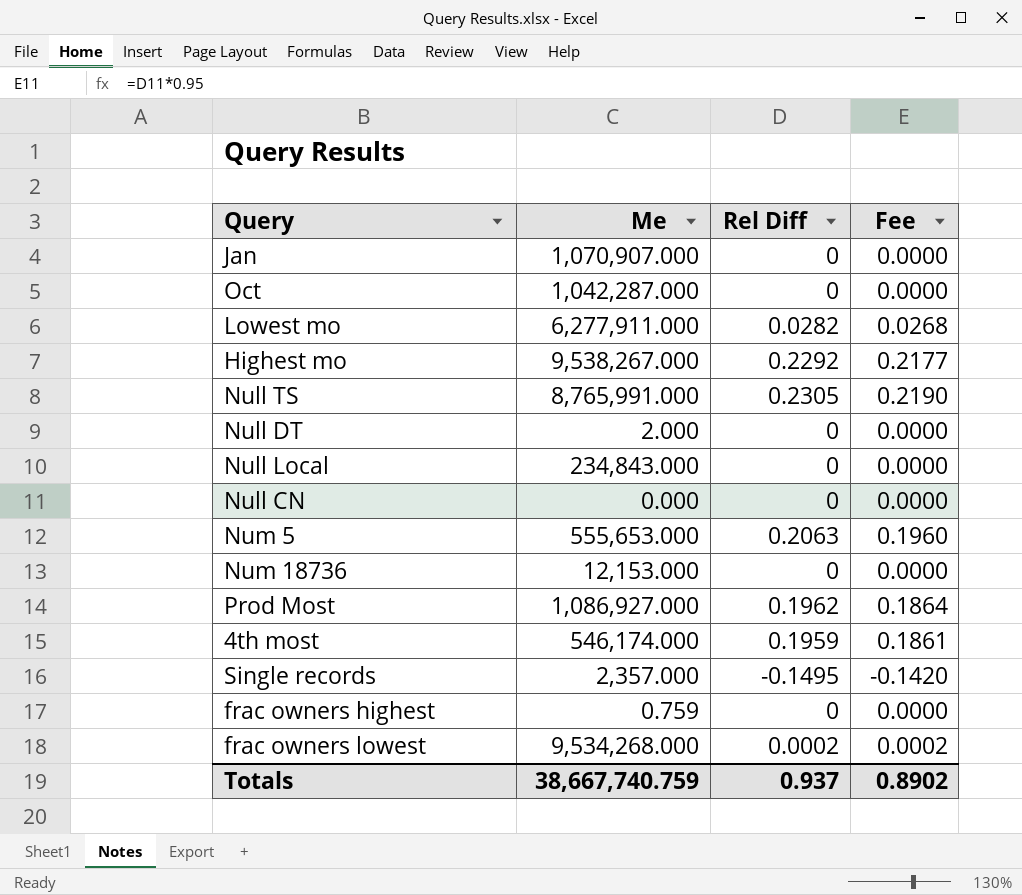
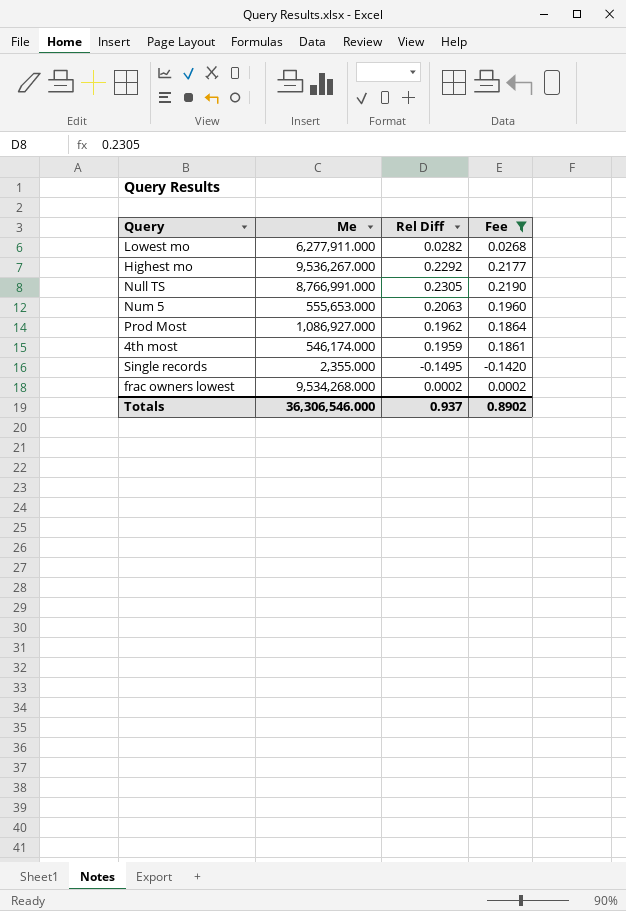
filter: none -> Fee != 0.0000
Highest mo | Me: 9,538,267.000 -> 9,536,267.000
Null TS | Me: 8,765,991.000 -> 8,766,991.000
Single records | Me: 2,357.000 -> 2,355.000
Totals | Me: 38,667,740.759 -> 36,306,546.000

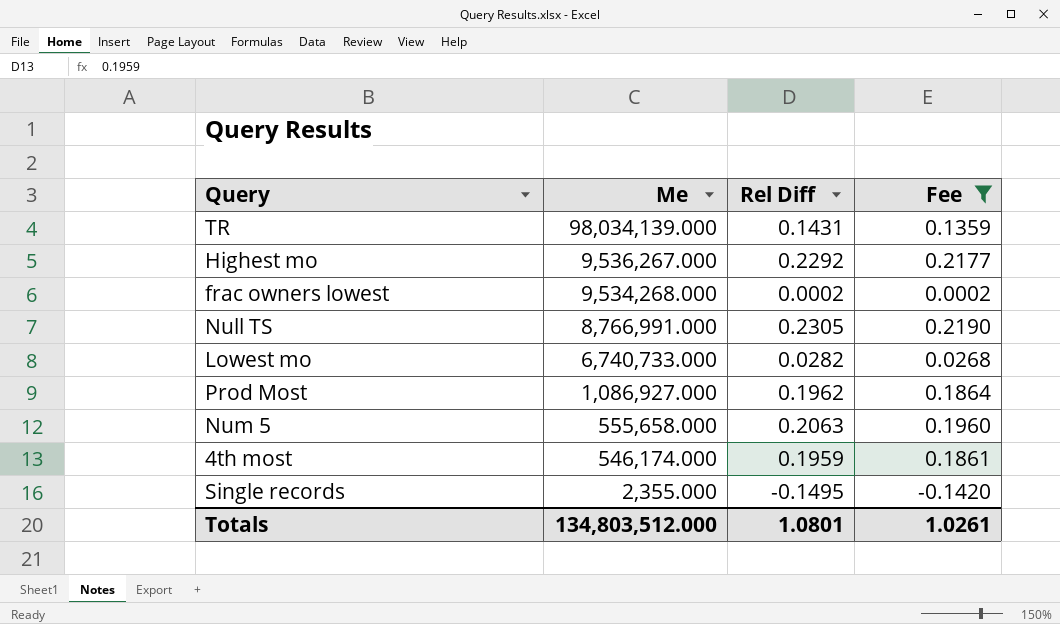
row order: none -> Me descending
row TR: none -> 98,034,139.000 | 0.1431 | 0.1359
Lowest mo | Me: 6,277,911.000 -> 6,740,733.000
Num 5 | Me: 555,653.000 -> 555,658.000
Totals | Me: 36,306,546.000 -> 134,803,512.000
Totals | Rel Diff: 0.937 -> 1.0801
Totals | Fee: 0.8902 -> 1.0261

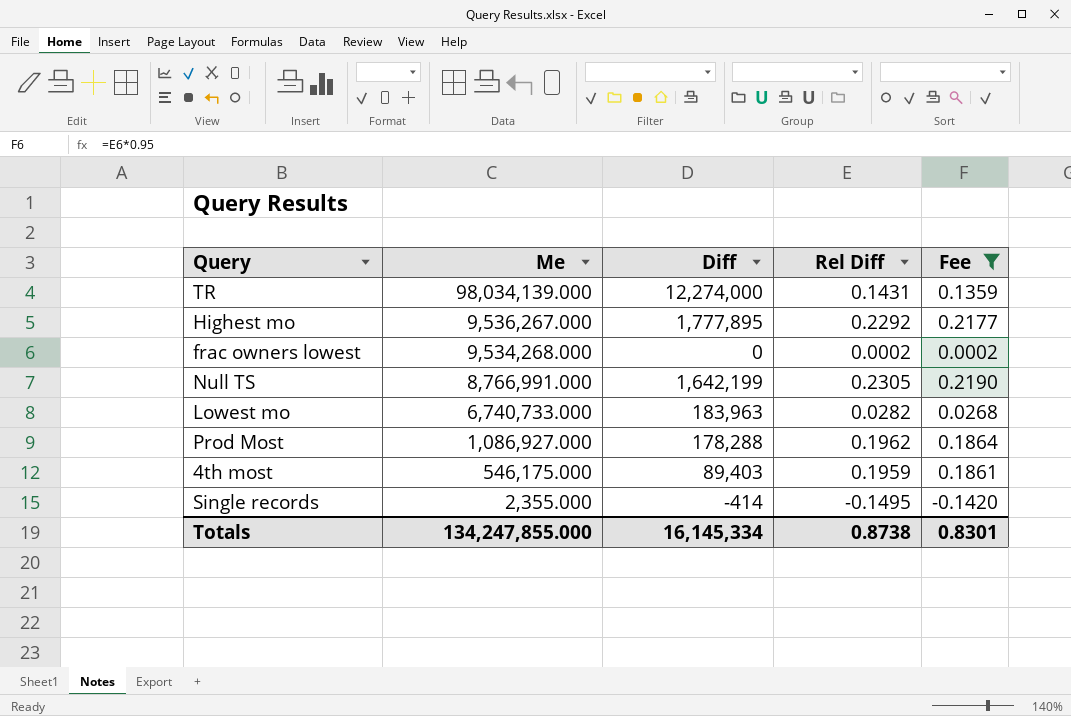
column Diff | position: none -> 3
row Num 5: 555,658.000 | 0.2063 | 0.1960 -> none
4th most | Me: 546,174.000 -> 546,175.000
Totals | Me: 134,803,512.000 -> 134,247,855.000
Totals | Rel Diff: 1.0801 -> 0.8738
Totals | Fee: 1.0261 -> 0.8301

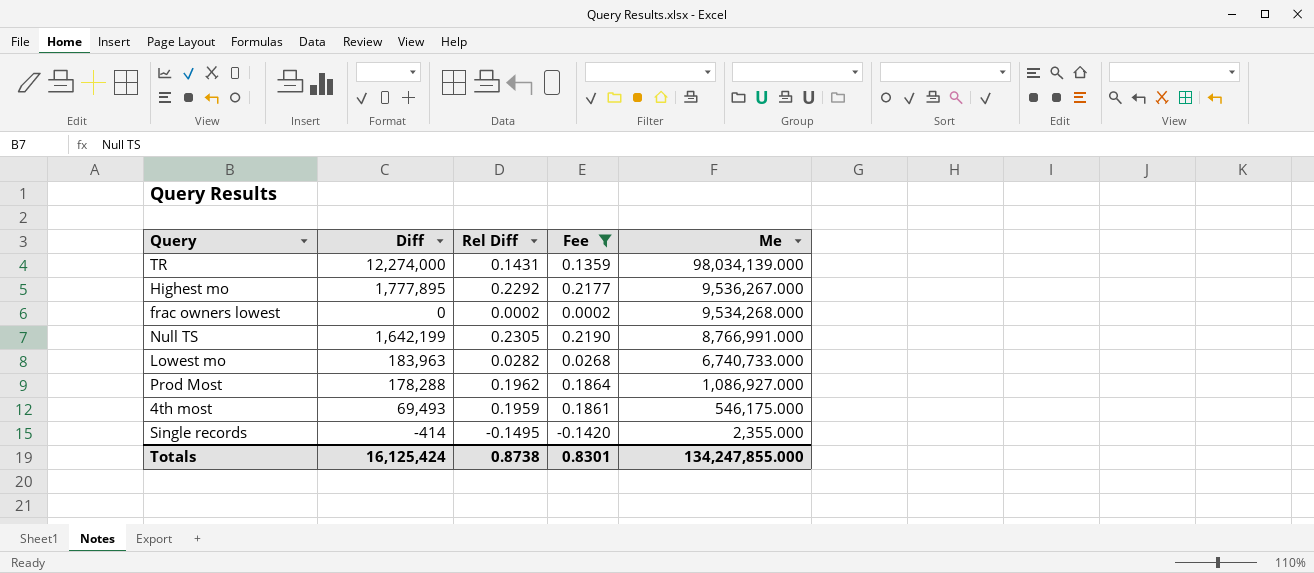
column Me | position: 2 -> 5
4th most | Diff: 89,403 -> 69,493
Totals | Diff: 16,145,334 -> 16,125,424

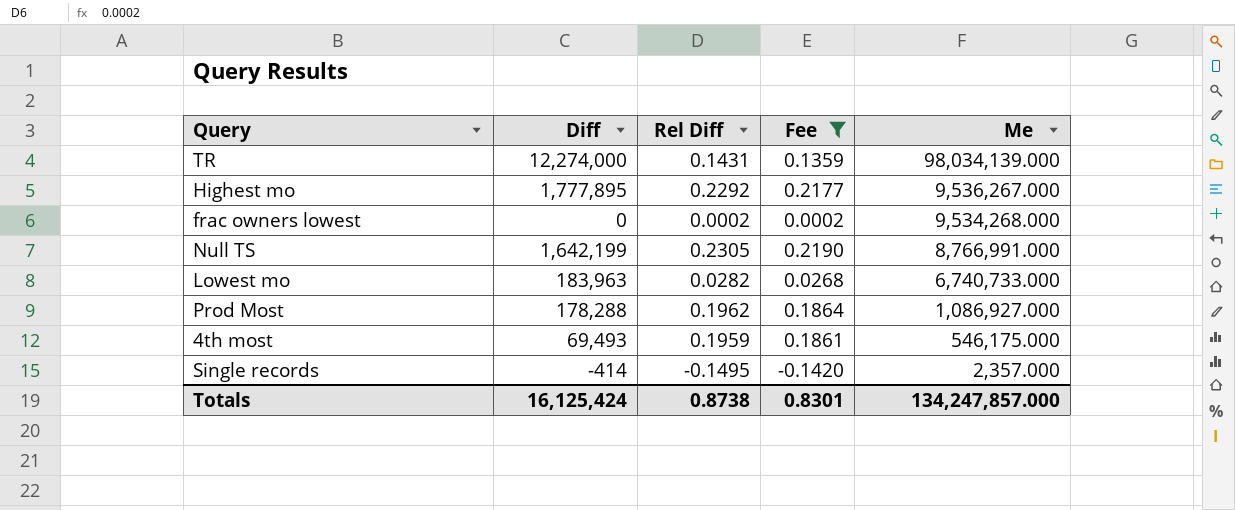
Single records | Me: 2,355.000 -> 2,357.000
Totals | Me: 134,247,855.000 -> 134,247,857.000

